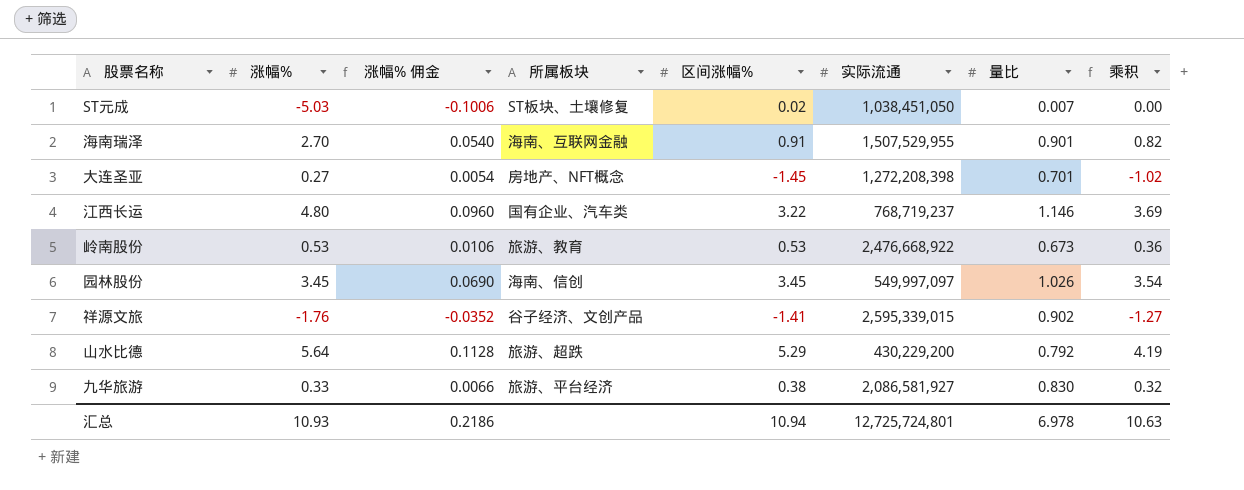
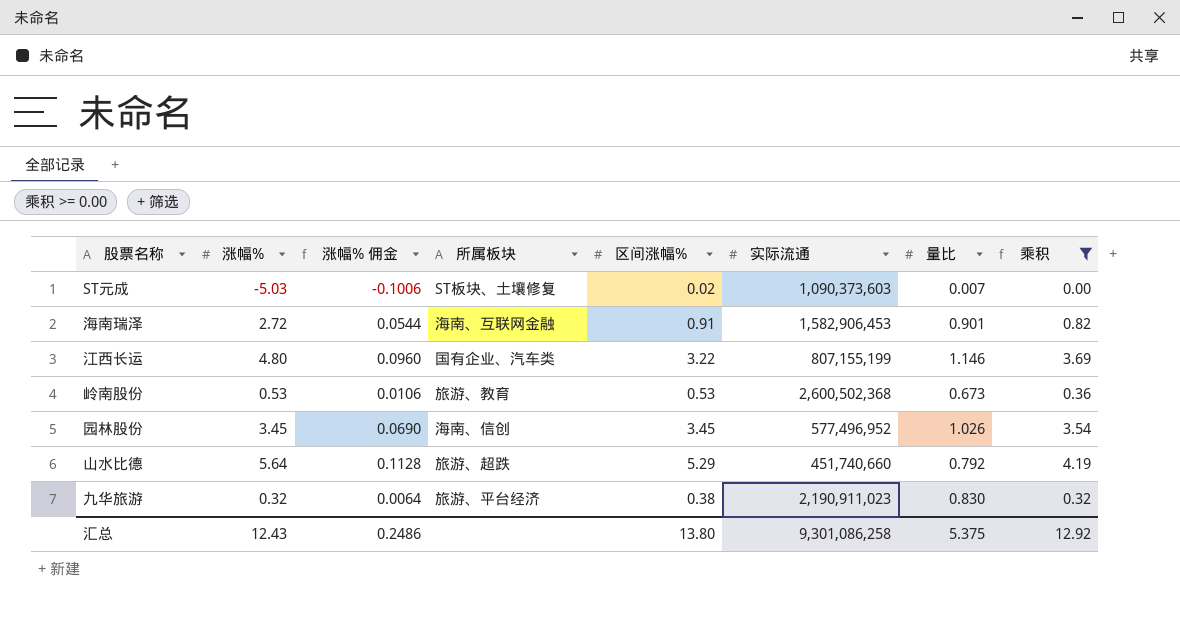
filter: none -> 乘积 >= 0.00
ST元成 | 实际流通: 1,038,451,050 -> 1,090,373,603
海南瑞泽 | 涨幅%: 2.70 -> 2.72
海南瑞泽 | 涨幅% 佣金: 0.0540 -> 0.0544
海南瑞泽 | 实际流通: 1,507,529,955 -> 1,582,906,453
江西长运 | 实际流通: 768,719,237 -> 807,155,199
岭南股份 | 实际流通: 2,476,668,922 -> 2,600,502,368
园林股份 | 实际流通: 549,997,097 -> 577,496,952
山水比德 | 实际流通: 430,229,200 -> 451,740,660
九华旅游 | 涨幅%: 0.33 -> 0.32
九华旅游 | 涨幅% 佣金: 0.0066 -> 0.0064
九华旅游 | 实际流通: 2,086,581,927 -> 2,190,911,023
汇总 | 涨幅%: 10.93 -> 12.43
汇总 | 涨幅% 佣金: 0.2186 -> 0.2486
汇总 | 区间涨幅%: 10.94 -> 13.80
汇总 | 实际流通: 12,725,724,801 -> 9,301,086,258
汇总 | 量比: 6.978 -> 5.375
汇总 | 乘积: 10.63 -> 12.92

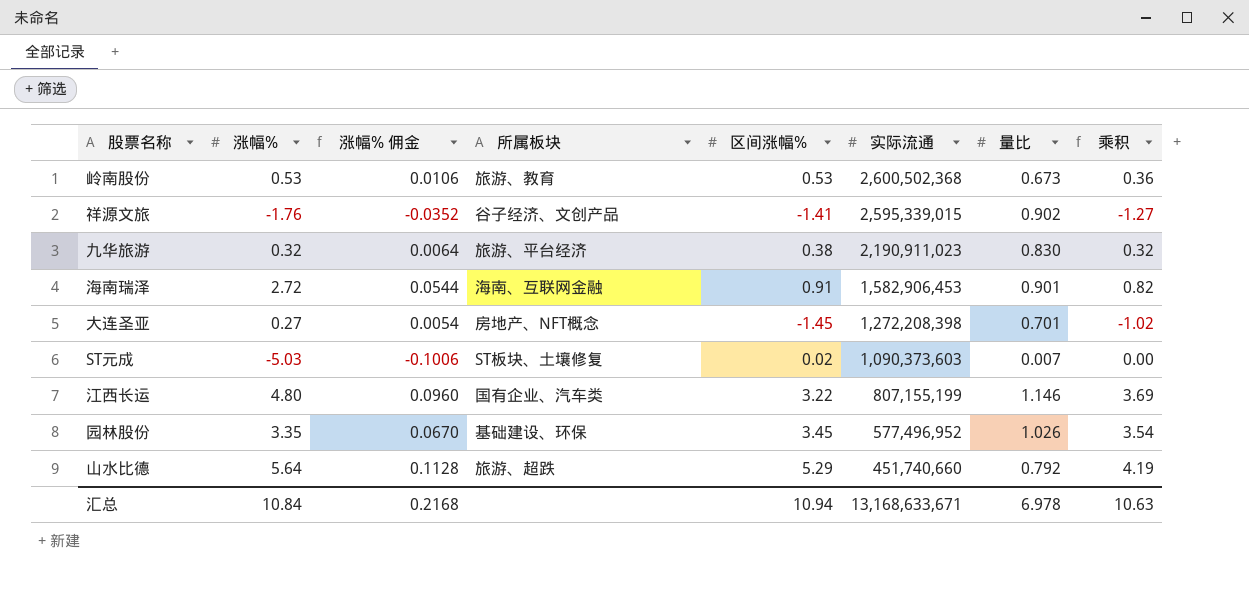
filter: 乘积 >= 0.00 -> none
row order: none -> 实际流通 descending
园林股份 | 涨幅%: 3.45 -> 3.35
园林股份 | 涨幅% 佣金: 0.0690 -> 0.0670
园林股份 | 所属板块: 海南、信创 -> 基础建设、环保
汇总 | 涨幅%: 12.43 -> 10.84
汇总 | 涨幅% 佣金: 0.2486 -> 0.2168
汇总 | 区间涨幅%: 13.80 -> 10.94
汇总 | 实际流通: 9,301,086,258 -> 13,168,633,671
汇总 | 量比: 5.375 -> 6.978
汇总 | 乘积: 12.92 -> 10.63

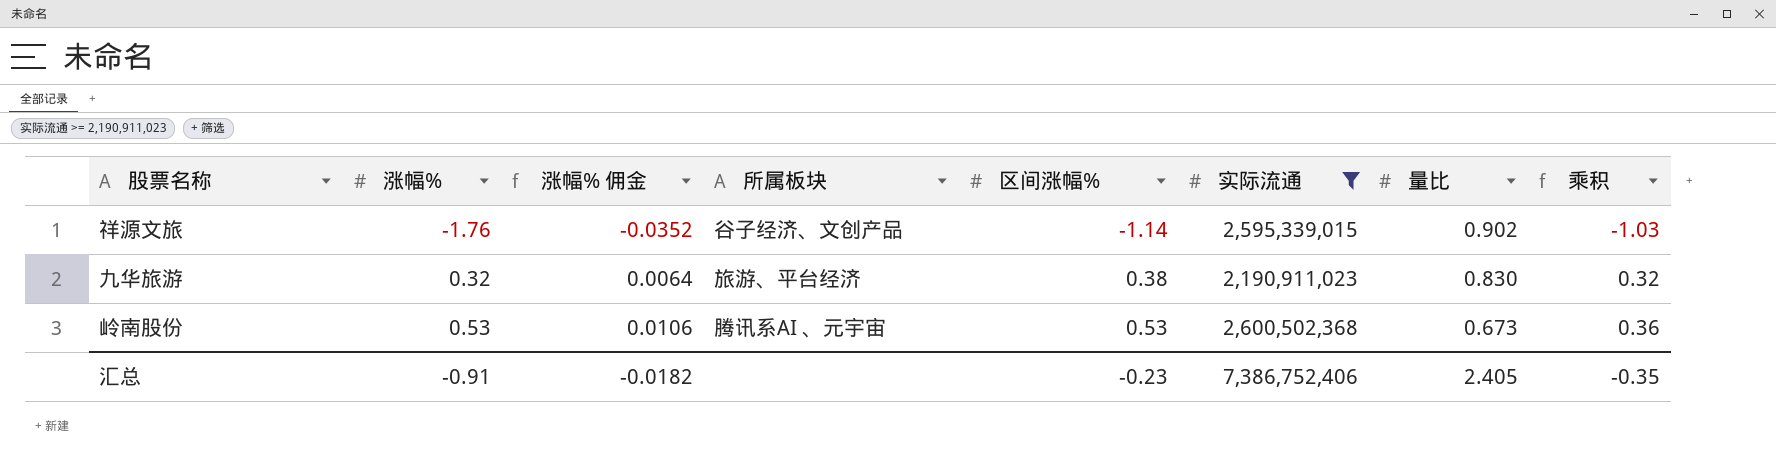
filter: none -> 实际流通 >= 2,190,911,023
row order: 实际流通 descending -> 涨幅% ascending
祥源文旅 | 区间涨幅%: -1.41 -> -1.14
祥源文旅 | 乘积: -1.27 -> -1.03
岭南股份 | 所属板块: 旅游、教育 -> 腾讯系AI 、元宇宙
汇总 | 涨幅%: 10.84 -> -0.91
汇总 | 涨幅% 佣金: 0.2168 -> -0.0182
汇总 | 区间涨幅%: 10.94 -> -0.23
汇总 | 实际流通: 13,168,633,671 -> 7,386,752,406
汇总 | 量比: 6.978 -> 2.405
汇总 | 乘积: 10.63 -> -0.35

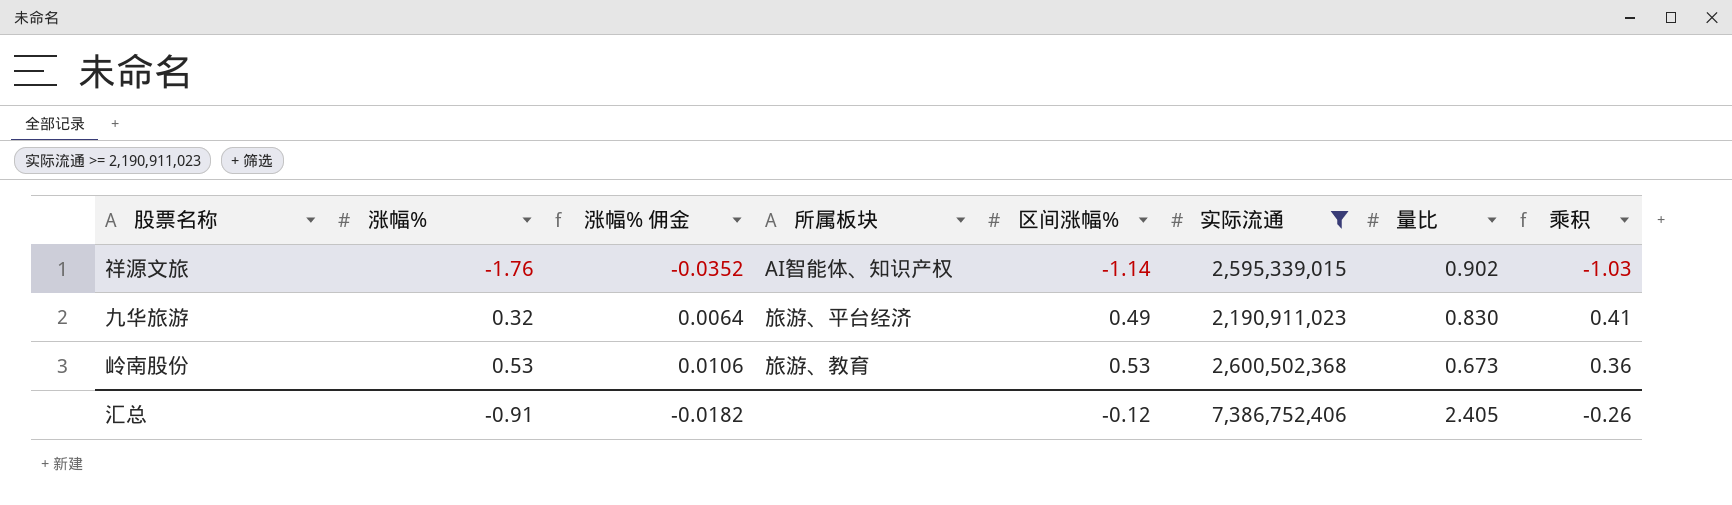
祥源文旅 | 所属板块: 谷子经济、文创产品 -> AI智能体、知识产权
九华旅游 | 区间涨幅%: 0.38 -> 0.49
九华旅游 | 乘积: 0.32 -> 0.41
岭南股份 | 所属板块: 腾讯系AI 、元宇宙 -> 旅游、教育
汇总 | 区间涨幅%: -0.23 -> -0.12
汇总 | 乘积: -0.35 -> -0.26

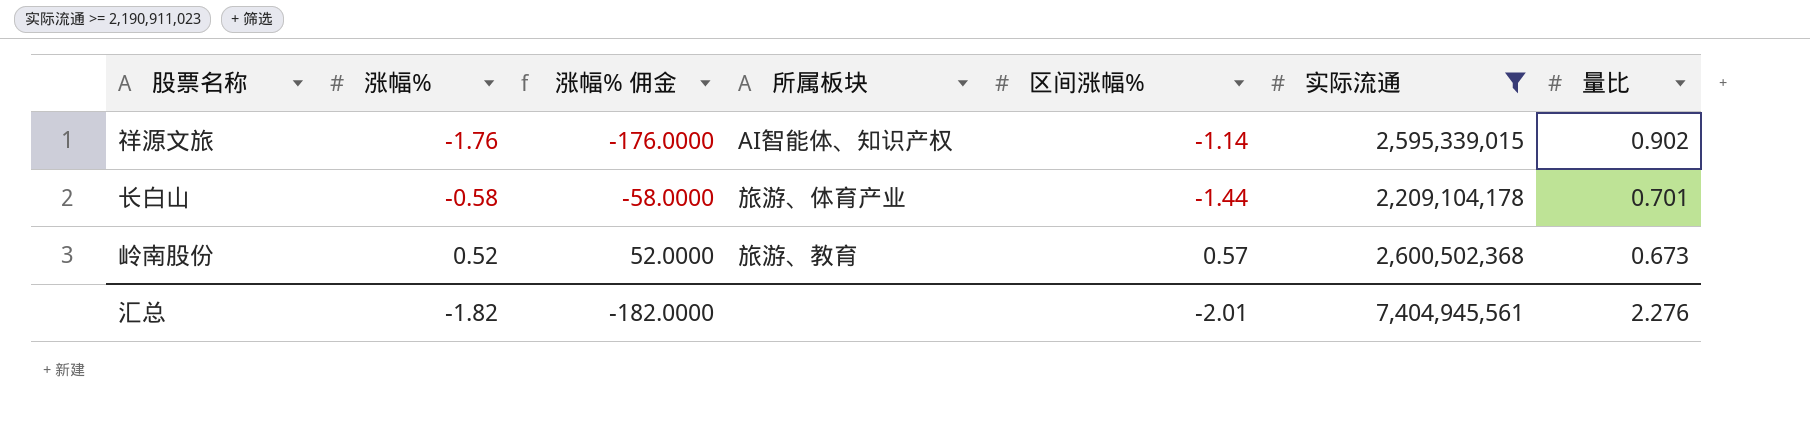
column 乘积 | formula: [区间涨幅%] * [量比] -> none
column 涨幅% 佣金 | formula: [涨幅%] * 0.02 -> [涨幅%] * 100
row 九华旅游: 0.32 | 0.0064 | 旅游、平台经济 | 0.49 | 2,190,911,023 | 0.830 | 0.41 -> none
row 长白山: none -> -0.58 | -58.0000 | 旅游、体育产业 | -1.44 | 2,209,104,178 | 0.701
岭南股份 | 涨幅%: 0.53 -> 0.52
岭南股份 | 区间涨幅%: 0.53 -> 0.57
汇总 | 涨幅%: -0.91 -> -1.82
汇总 | 涨幅% 佣金: -0.0182 -> -182.0000
汇总 | 区间涨幅%: -0.12 -> -2.01
汇总 | 实际流通: 7,386,752,406 -> 7,404,945,561
汇总 | 量比: 2.405 -> 2.276

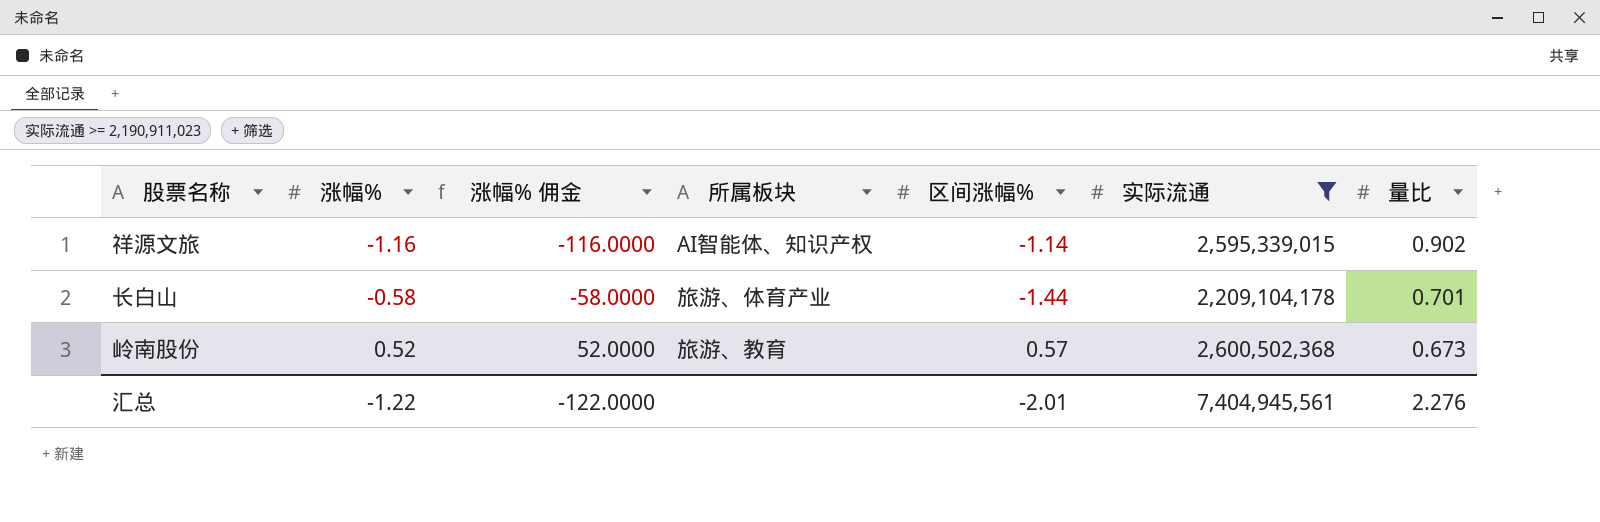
祥源文旅 | 涨幅%: -1.76 -> -1.16
祥源文旅 | 涨幅% 佣金: -176.0000 -> -116.0000
汇总 | 涨幅%: -1.82 -> -1.22
汇总 | 涨幅% 佣金: -182.0000 -> -122.0000

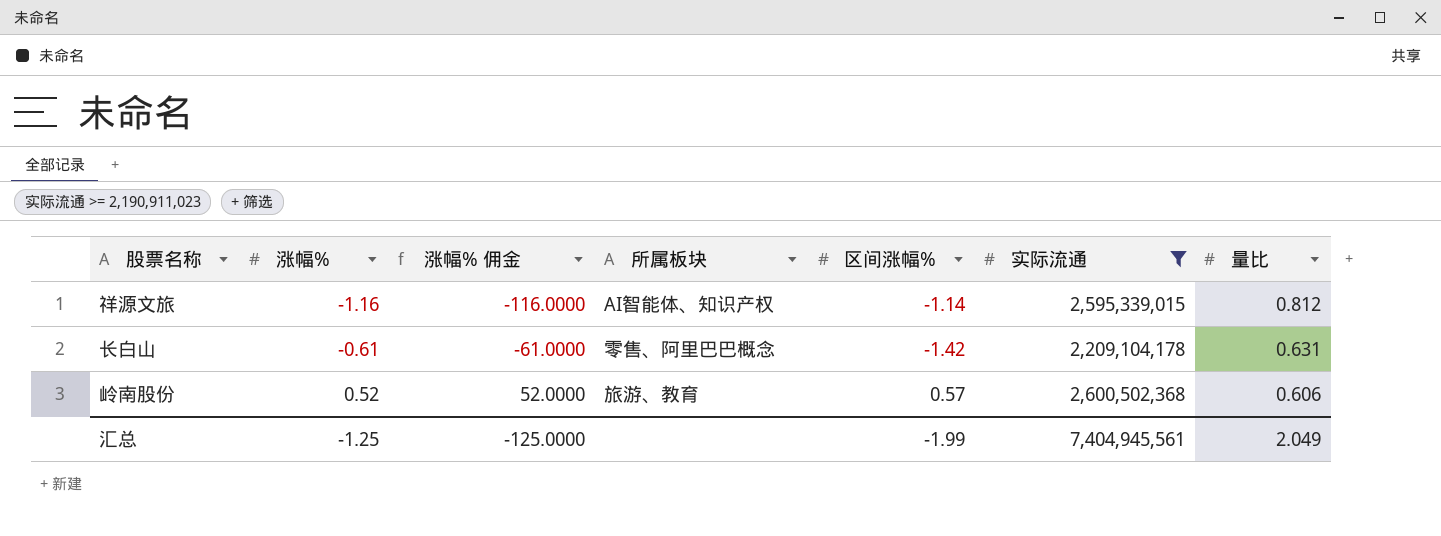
祥源文旅 | 量比: 0.902 -> 0.812
长白山 | 涨幅%: -0.58 -> -0.61
长白山 | 涨幅% 佣金: -58.0000 -> -61.0000
长白山 | 所属板块: 旅游、体育产业 -> 零售、阿里巴巴概念
长白山 | 区间涨幅%: -1.44 -> -1.42
长白山 | 量比: 0.701 -> 0.631
岭南股份 | 量比: 0.673 -> 0.606
汇总 | 涨幅%: -1.22 -> -1.25
汇总 | 涨幅% 佣金: -122.0000 -> -125.0000
汇总 | 区间涨幅%: -2.01 -> -1.99
汇总 | 量比: 2.276 -> 2.049

